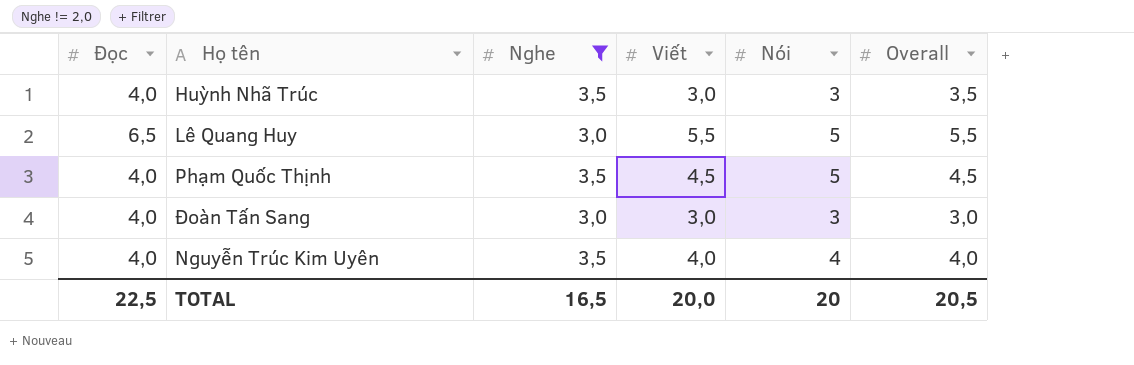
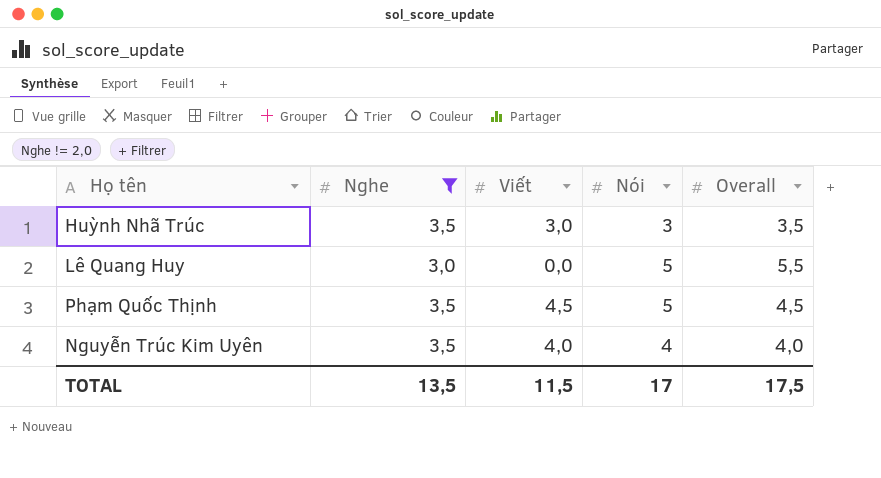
column Đọc | position: 1 -> none
row Đoàn Tấn Sang: 4,0 | 3,0 | 3,0 | 3 | 3,0 -> none
Lê Quang Huy | Viết: 5,5 -> 0,0
TOTAL | Nghe: 16,5 -> 13,5
TOTAL | Viết: 20,0 -> 11,5
TOTAL | Nói: 20 -> 17
TOTAL | Overall: 20,5 -> 17,5

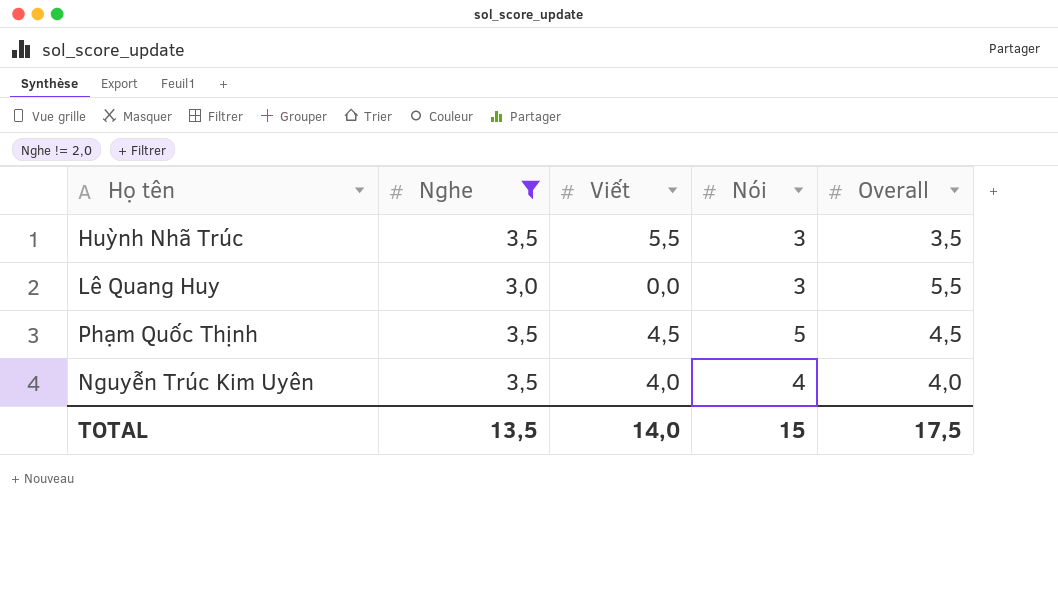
Huỳnh Nhã Trúc | Viết: 3,0 -> 5,5
Lê Quang Huy | Nói: 5 -> 3
TOTAL | Viết: 11,5 -> 14,0
TOTAL | Nói: 17 -> 15

